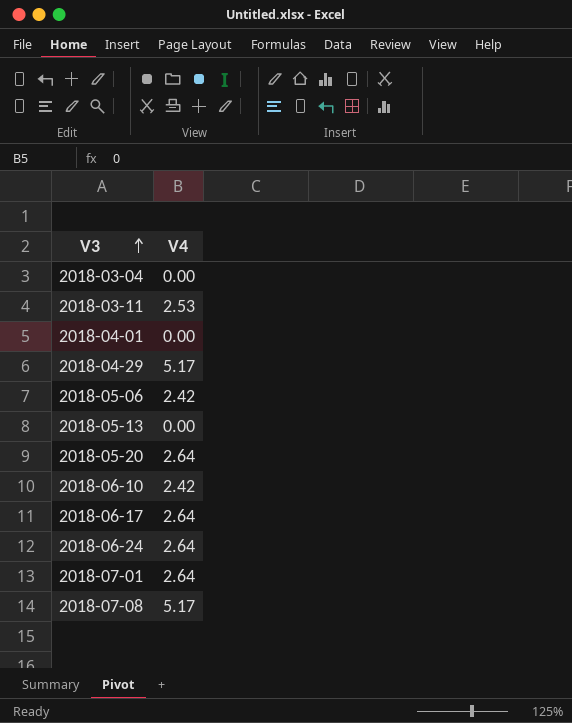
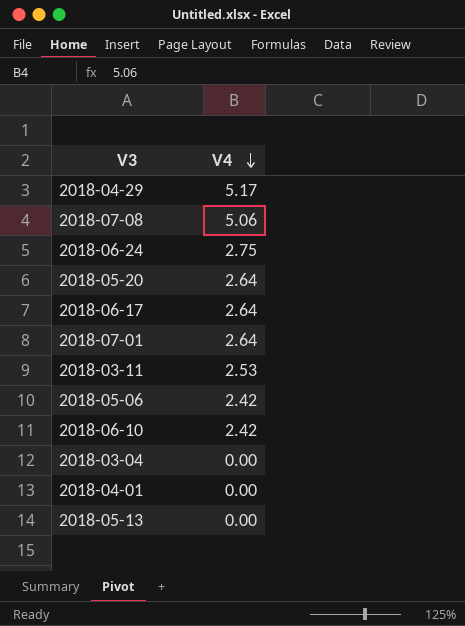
row order: V3 ascending -> V4 descending
2018-07-08 | V4: 5.17 -> 5.06
2018-06-24 | V4: 2.64 -> 2.75

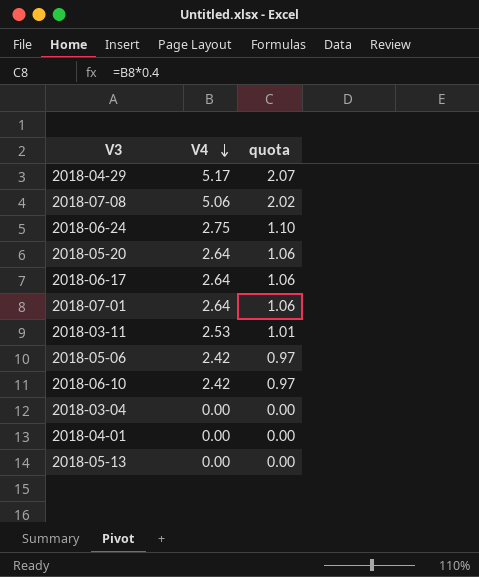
column quota | formula: none -> [V4] * 0.4

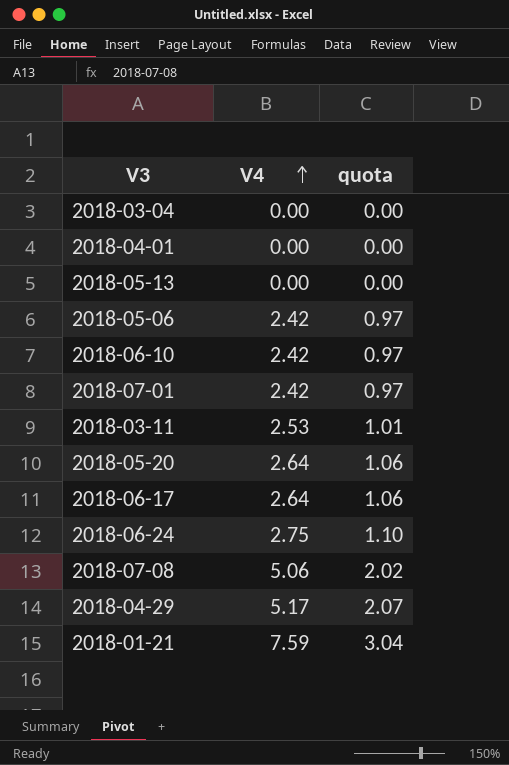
row order: V4 descending -> V4 ascending
2018-07-01 | V4: 2.64 -> 2.42
2018-07-01 | quota: 1.06 -> 0.97
row 2018-01-21: none -> 7.59 | 3.04

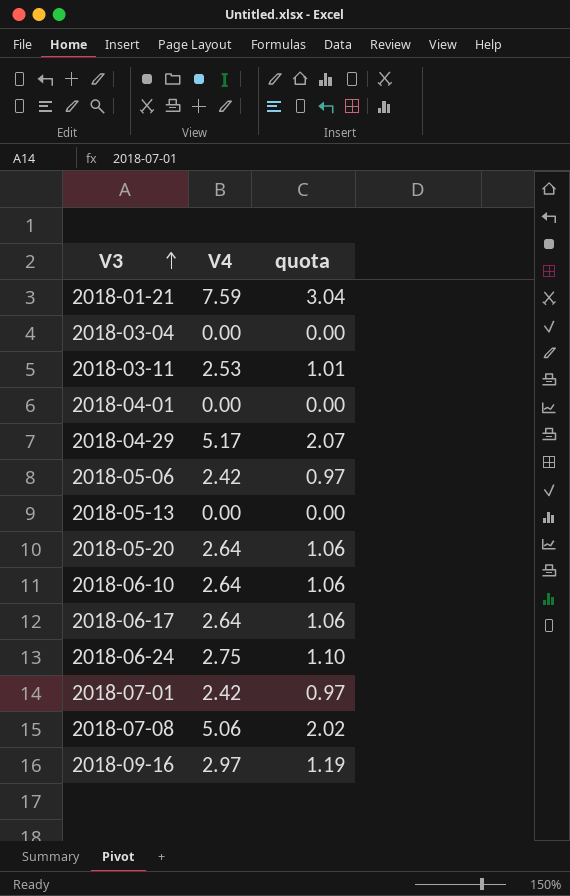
row order: V4 ascending -> V3 ascending
2018-06-10 | V4: 2.42 -> 2.64
2018-06-10 | quota: 0.97 -> 1.06
row 2018-09-16: none -> 2.97 | 1.19

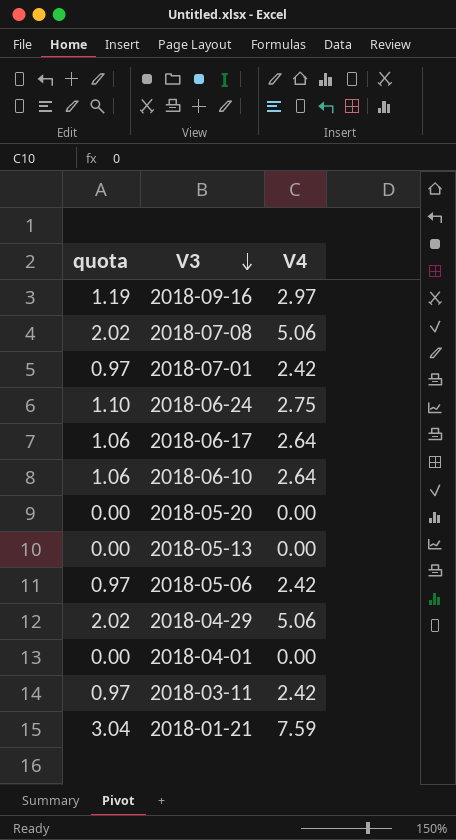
row order: V3 ascending -> V3 descending
column quota | position: 3 -> 1
row 2018-03-04: 0.00 | 0.00 -> none
2018-05-20 | quota: 1.06 -> 0.00
2018-05-20 | V4: 2.64 -> 0.00
2018-04-29 | quota: 2.07 -> 2.02
2018-04-29 | V4: 5.17 -> 5.06
2018-03-11 | quota: 1.01 -> 0.97
2018-03-11 | V4: 2.53 -> 2.42

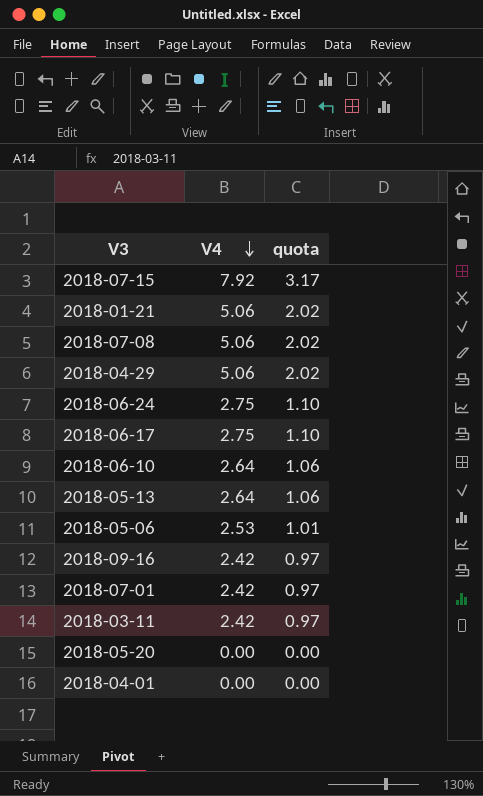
row order: V3 descending -> V4 descending
column quota | position: 1 -> 3
row 2018-07-15: none -> 7.92 | 3.17
2018-01-21 | V4: 7.59 -> 5.06
2018-01-21 | quota: 3.04 -> 2.02
2018-06-17 | V4: 2.64 -> 2.75
2018-06-17 | quota: 1.06 -> 1.10
2018-05-13 | V4: 0.00 -> 2.64
2018-05-13 | quota: 0.00 -> 1.06
2018-05-06 | V4: 2.42 -> 2.53
2018-05-06 | quota: 0.97 -> 1.01
2018-09-16 | V4: 2.97 -> 2.42
2018-09-16 | quota: 1.19 -> 0.97

